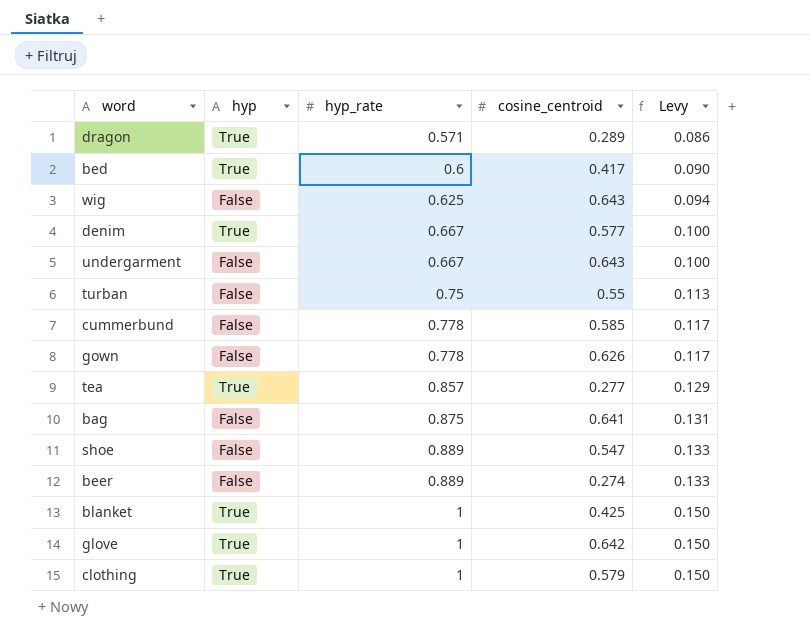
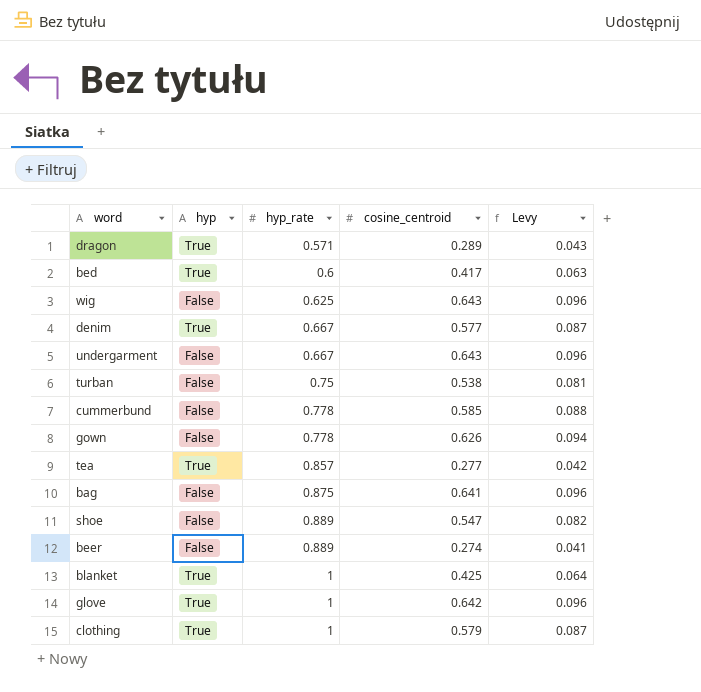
column Levy | formula: [hyp_rate] * 0.15 -> [cosine_centroid] * 0.15
turban | cosine_centroid: 0.55 -> 0.538

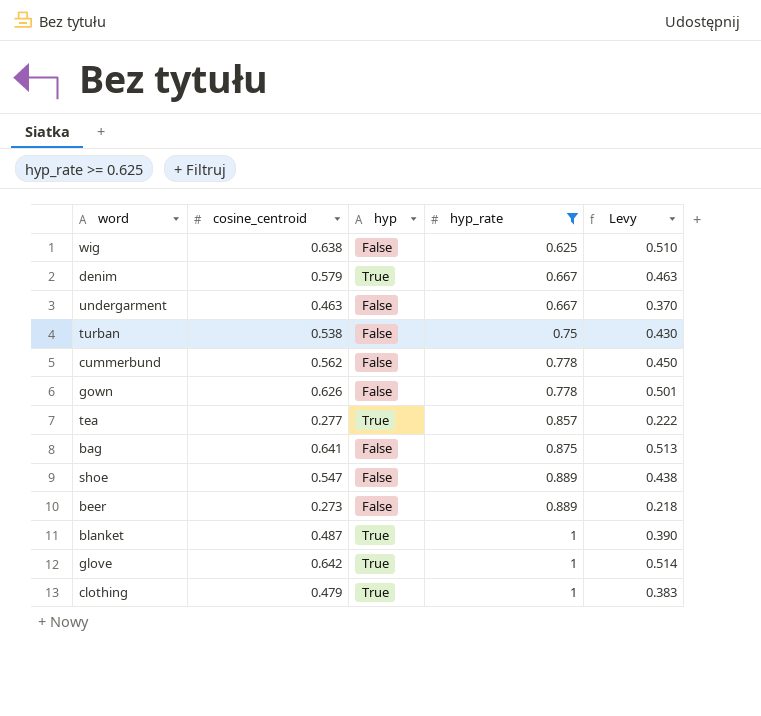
filter: none -> hyp_rate >= 0.625
column cosine_centroid | position: 4 -> 2
column Levy | formula: [cosine_centroid] * 0.15 -> [cosine_centroid] * 0.8
wig | cosine_centroid: 0.643 -> 0.638
denim | cosine_centroid: 0.577 -> 0.579
undergarment | cosine_centroid: 0.643 -> 0.463
cummerbund | cosine_centroid: 0.585 -> 0.562
beer | cosine_centroid: 0.274 -> 0.273
blanket | cosine_centroid: 0.425 -> 0.487
clothing | cosine_centroid: 0.579 -> 0.479

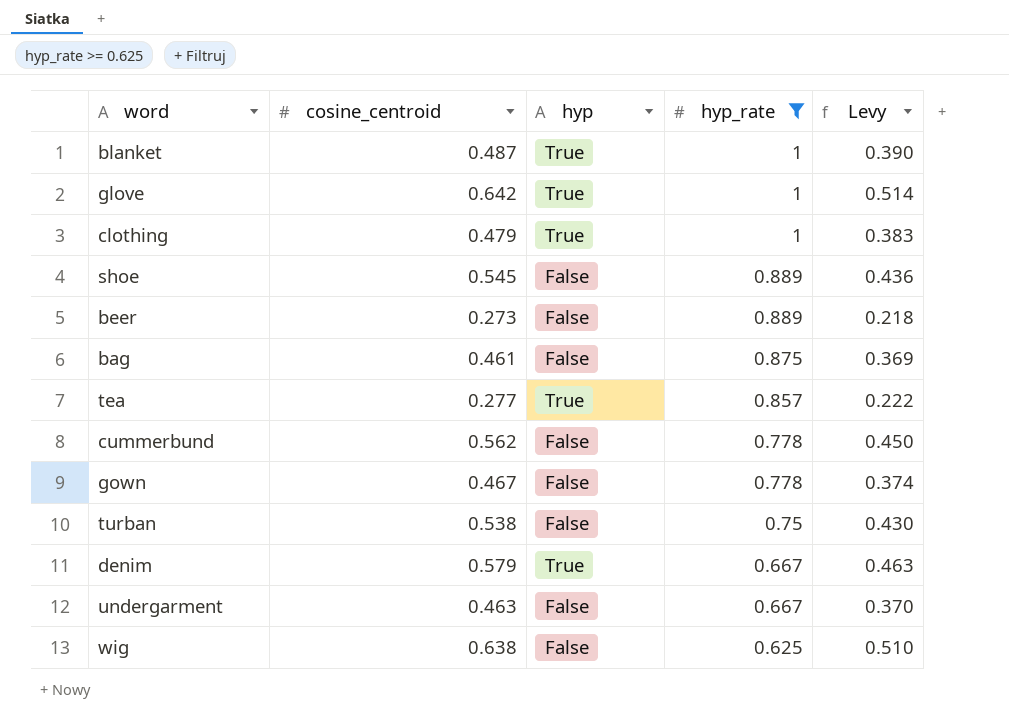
row order: hyp_rate ascending -> hyp_rate descending
shoe | cosine_centroid: 0.547 -> 0.545
shoe | Levy: 0.438 -> 0.436
bag | cosine_centroid: 0.641 -> 0.461
bag | Levy: 0.513 -> 0.369
gown | cosine_centroid: 0.626 -> 0.467
gown | Levy: 0.501 -> 0.374

